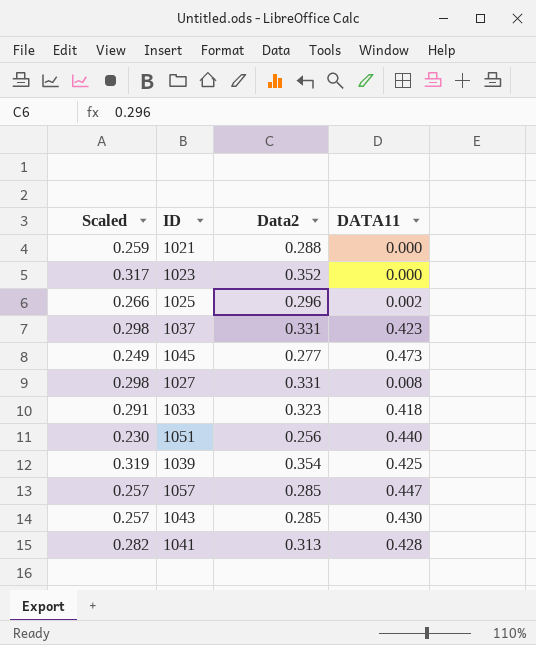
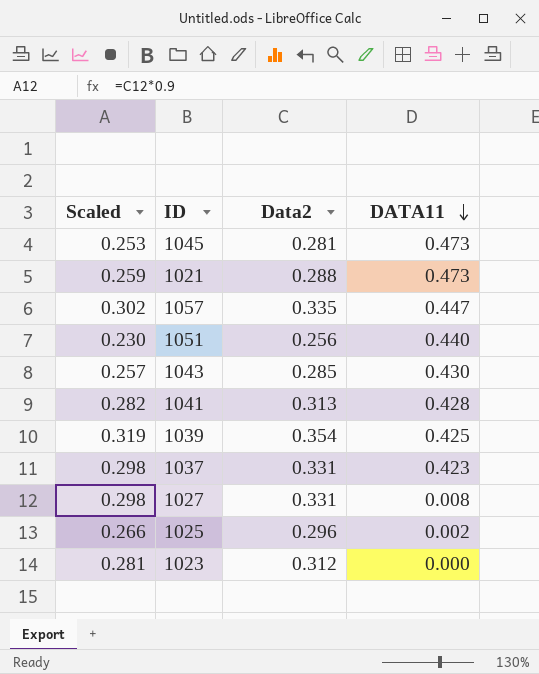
row order: none -> DATA11 descending
row 1033: 0.291 | 0.323 | 0.418 -> none
1045 | Scaled: 0.249 -> 0.253
1045 | Data2: 0.277 -> 0.281
1021 | DATA11: 0.000 -> 0.473
1057 | Scaled: 0.257 -> 0.302
1057 | Data2: 0.285 -> 0.335
1023 | Scaled: 0.317 -> 0.281
1023 | Data2: 0.352 -> 0.312

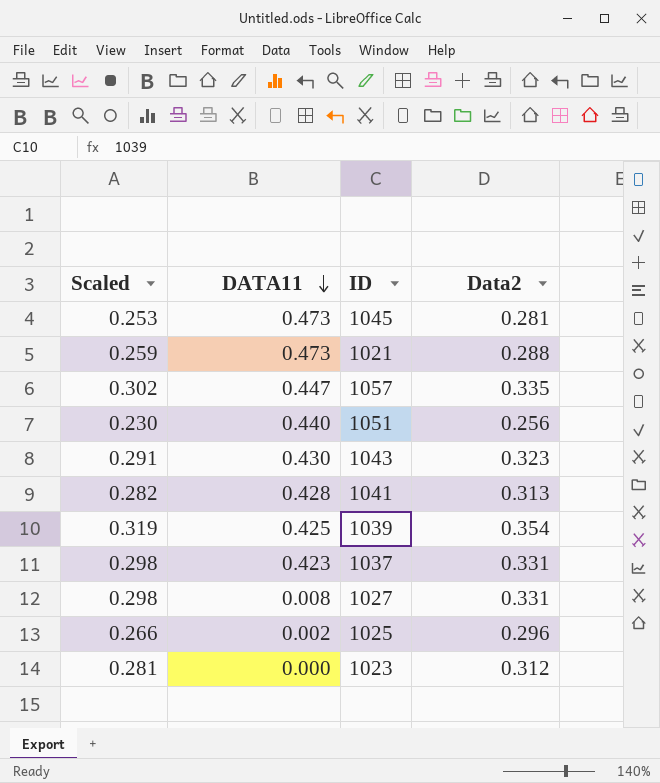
column DATA11 | position: 4 -> 2
1043 | Scaled: 0.257 -> 0.291
1043 | Data2: 0.285 -> 0.323

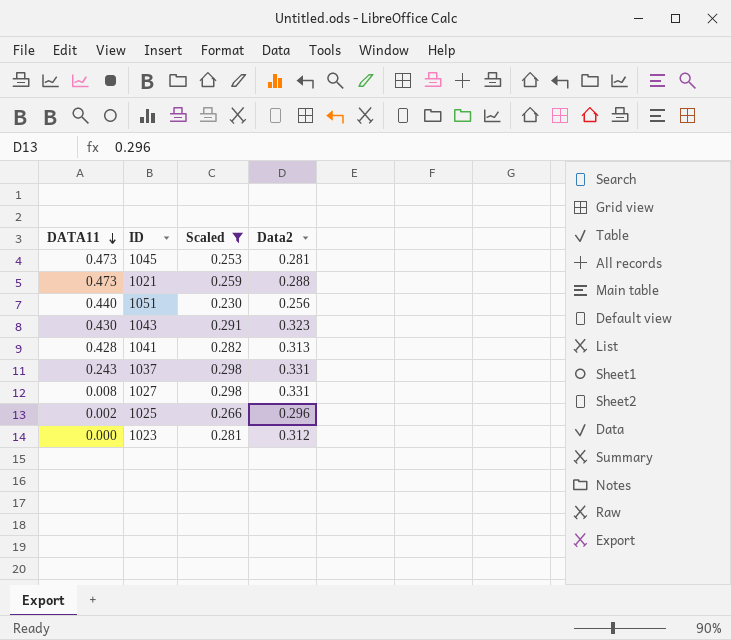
filter: none -> Scaled <= 0.298
column Scaled | position: 1 -> 3
1037 | DATA11: 0.423 -> 0.243

